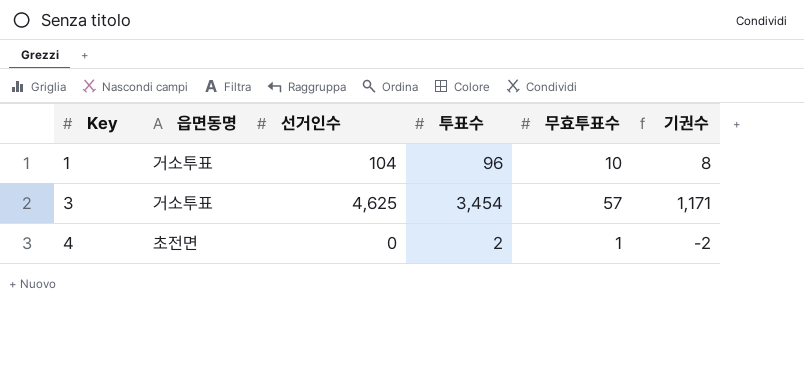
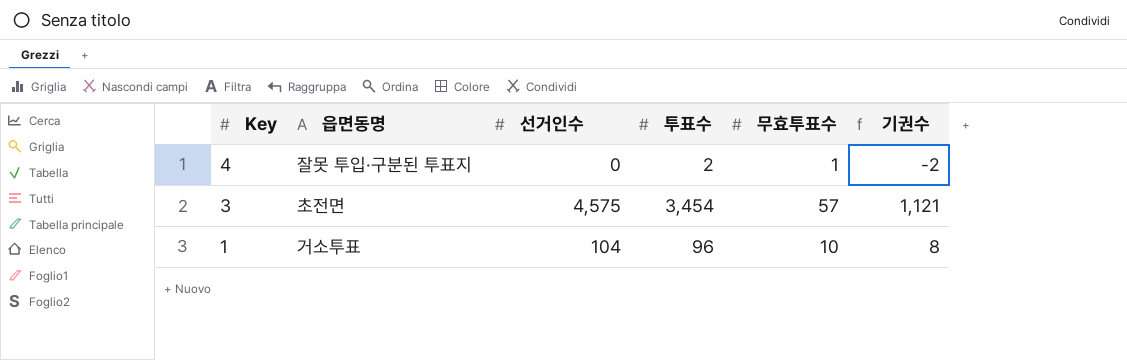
row order: Key ascending -> Key descending
4 | 읍면동명: 초전면 -> 잘못 투입·구분된 투표지
3 | 읍면동명: 거소투표 -> 초전면
3 | 선거인수: 4,625 -> 4,575
3 | 기권수: 1,171 -> 1,121

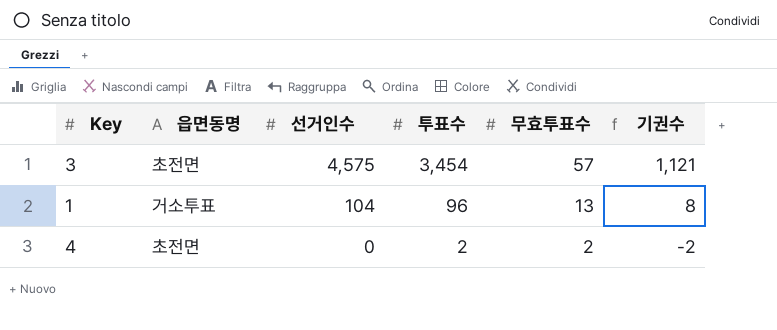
row order: Key descending -> 선거인수 descending
1 | 무효투표수: 10 -> 13
4 | 읍면동명: 잘못 투입·구분된 투표지 -> 초전면
4 | 무효투표수: 1 -> 2

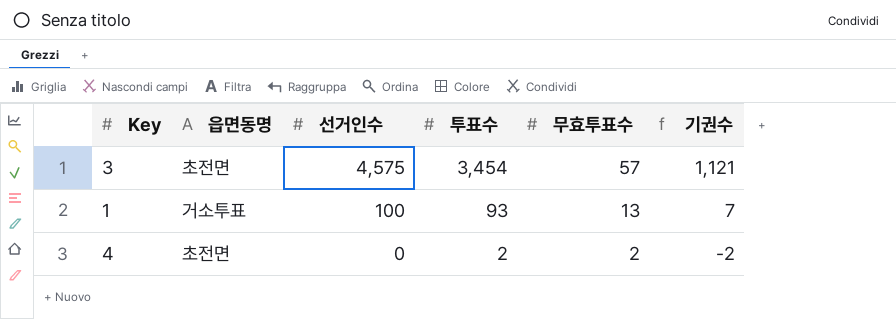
1 | 선거인수: 104 -> 100
1 | 투표수: 96 -> 93
1 | 기권수: 8 -> 7

